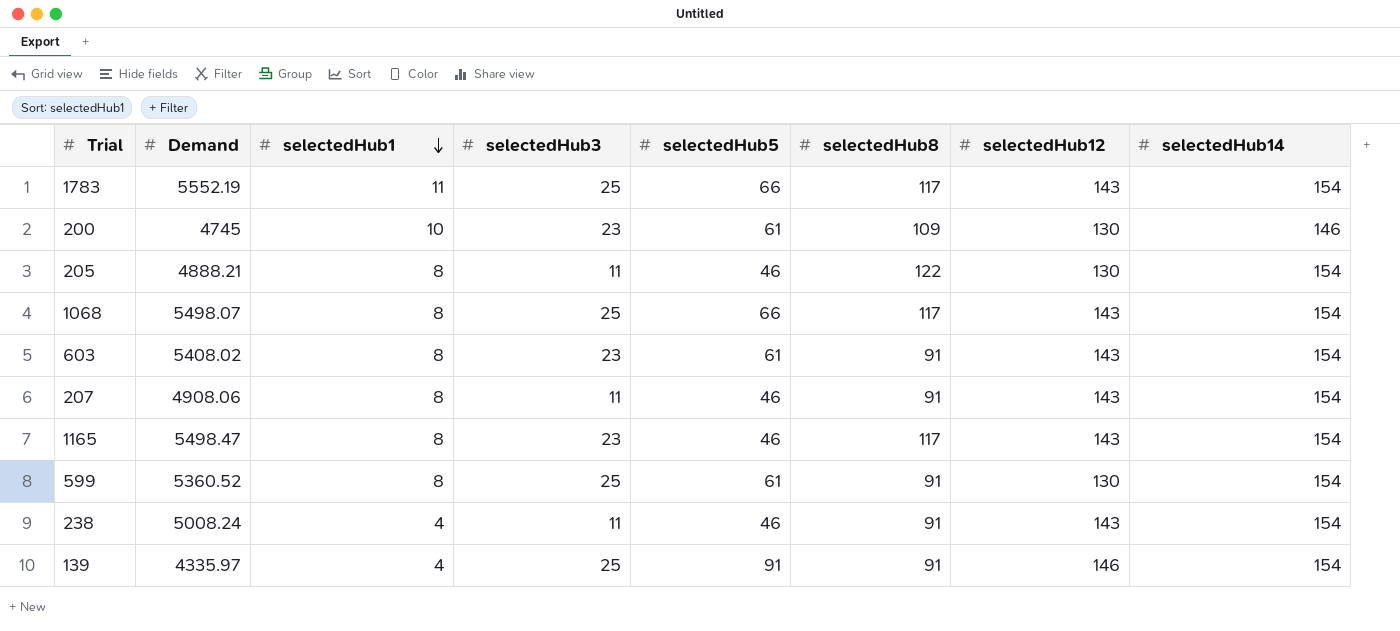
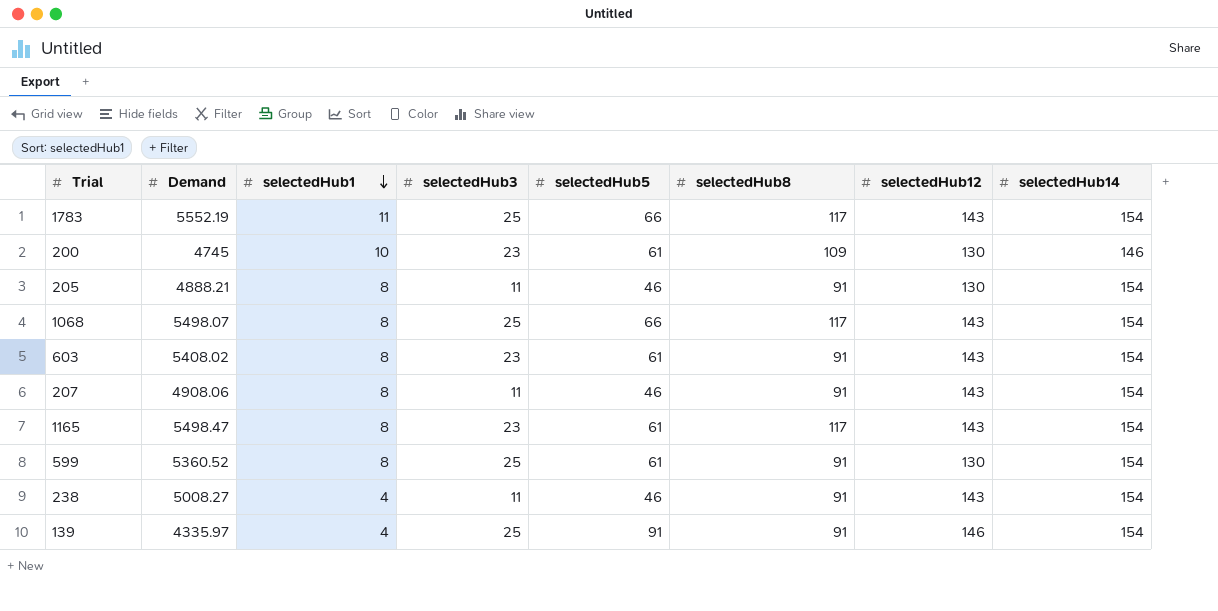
205 | selectedHub8: 122 -> 91
1165 | selectedHub5: 46 -> 61
238 | Demand: 5008.24 -> 5008.27

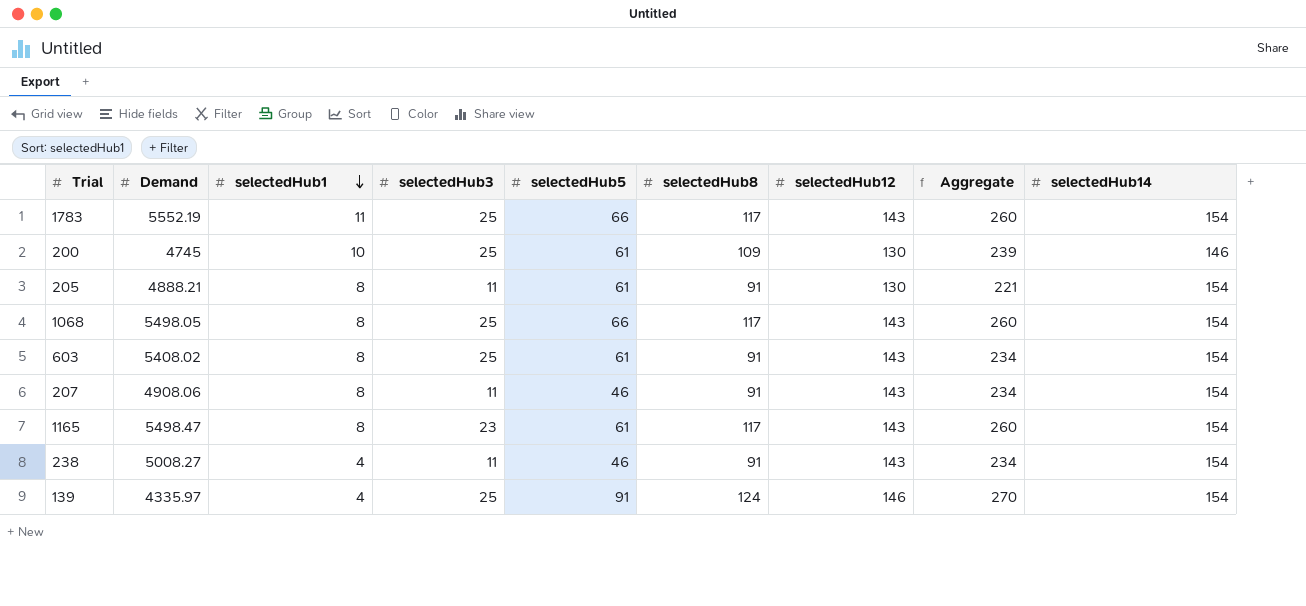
column Aggregate | formula: none -> [selectedHub8] + [selectedHub12]
row 599: 5360.52 | 8 | 25 | 61 | 91 | 130 | 154 -> none
200 | selectedHub3: 23 -> 25
205 | selectedHub5: 46 -> 61
1068 | Demand: 5498.07 -> 5498.05
603 | selectedHub3: 23 -> 25
139 | selectedHub8: 91 -> 124

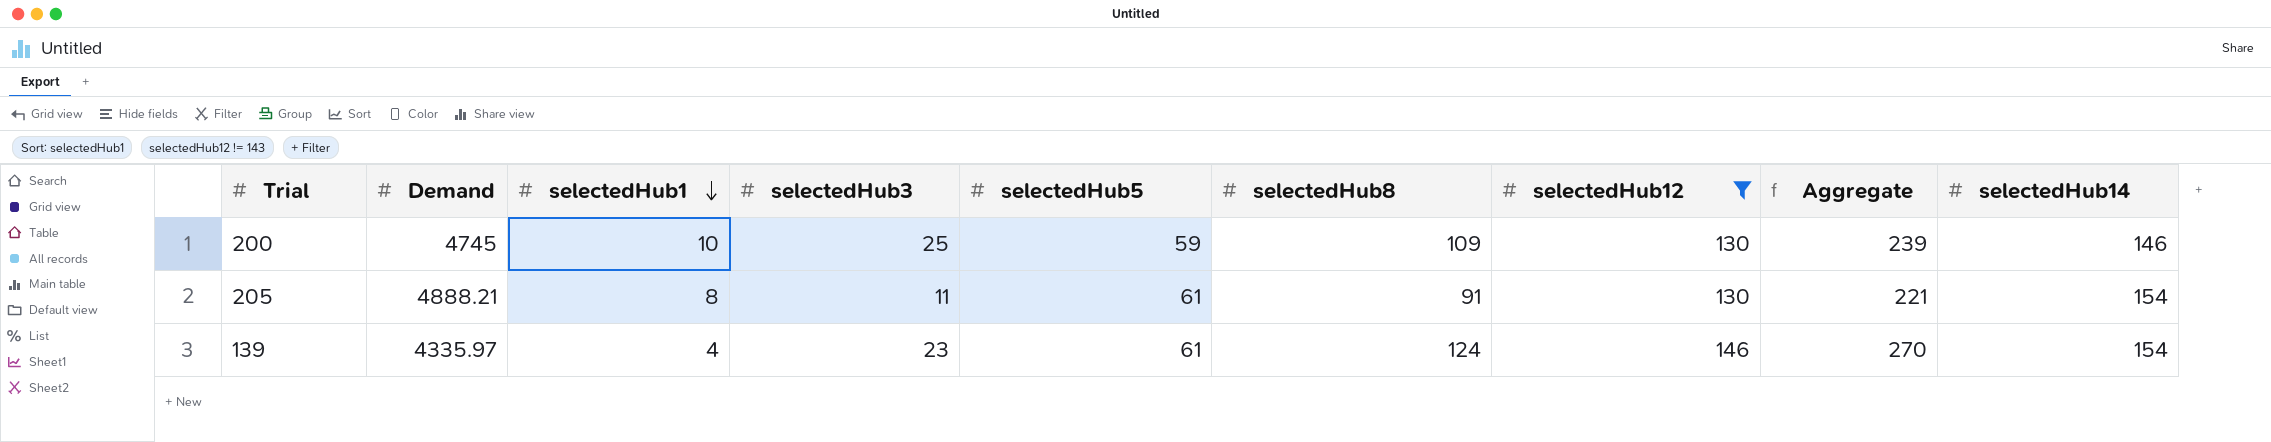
filter: none -> selectedHub12 != 143
200 | selectedHub5: 61 -> 59
139 | selectedHub3: 25 -> 23
139 | selectedHub5: 91 -> 61

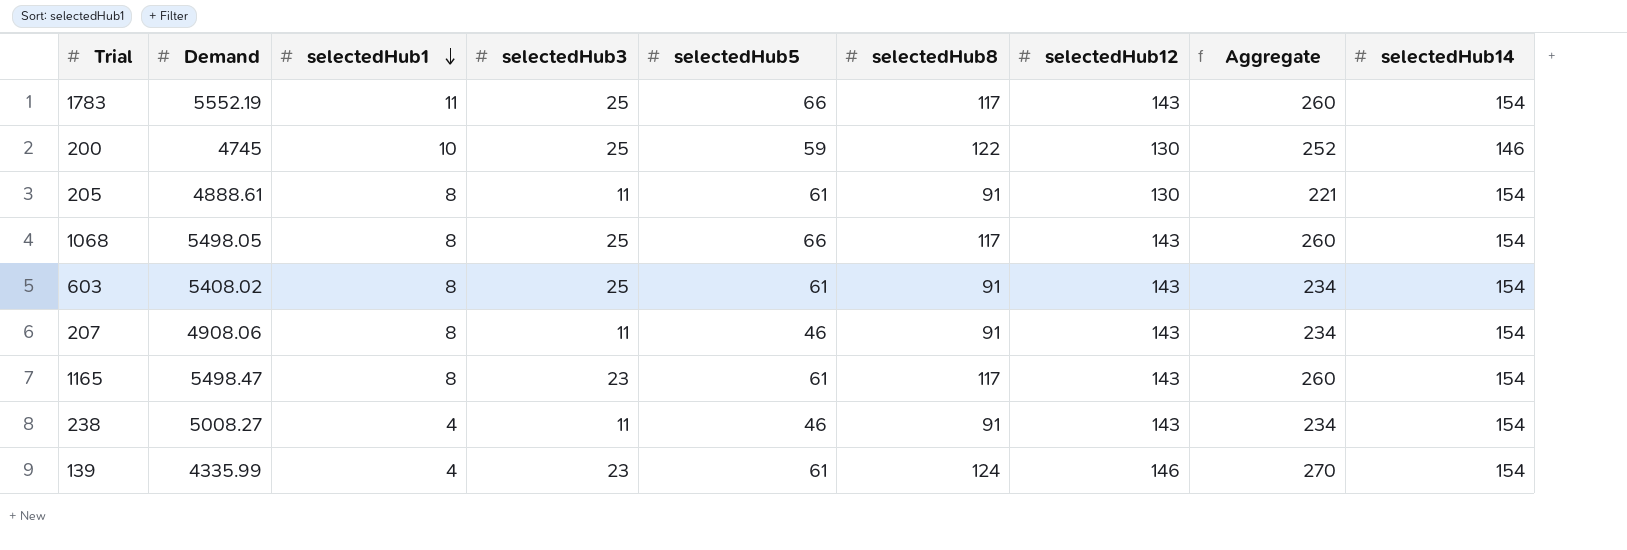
filter: selectedHub12 != 143 -> none
200 | selectedHub8: 109 -> 122
200 | Aggregate: 239 -> 252
205 | Demand: 4888.21 -> 4888.61
139 | Demand: 4335.97 -> 4335.99

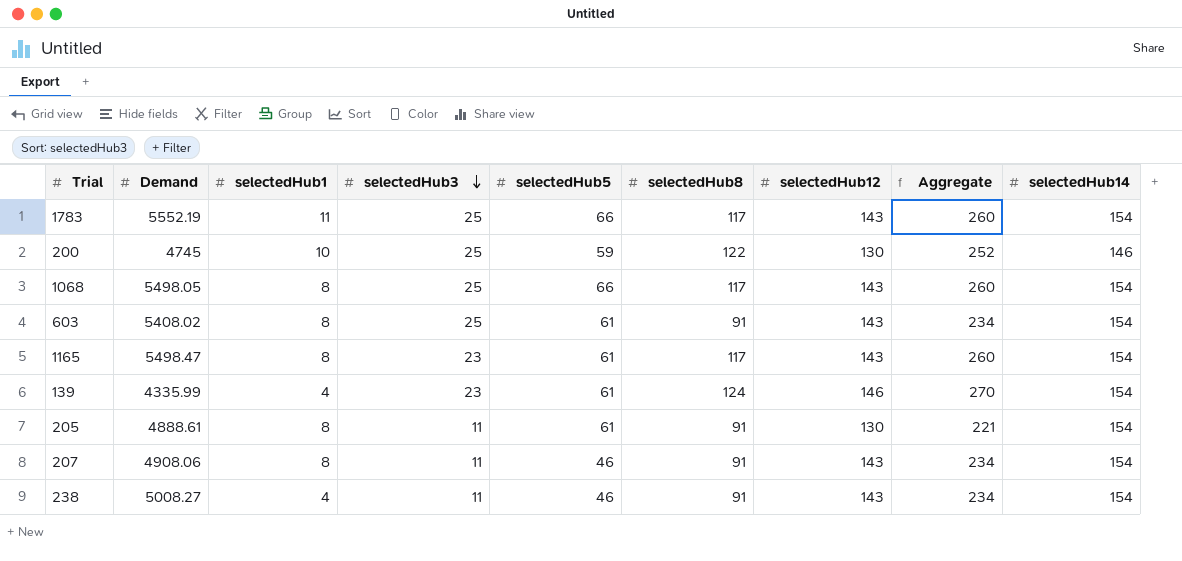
row order: selectedHub1 descending -> selectedHub3 descending

